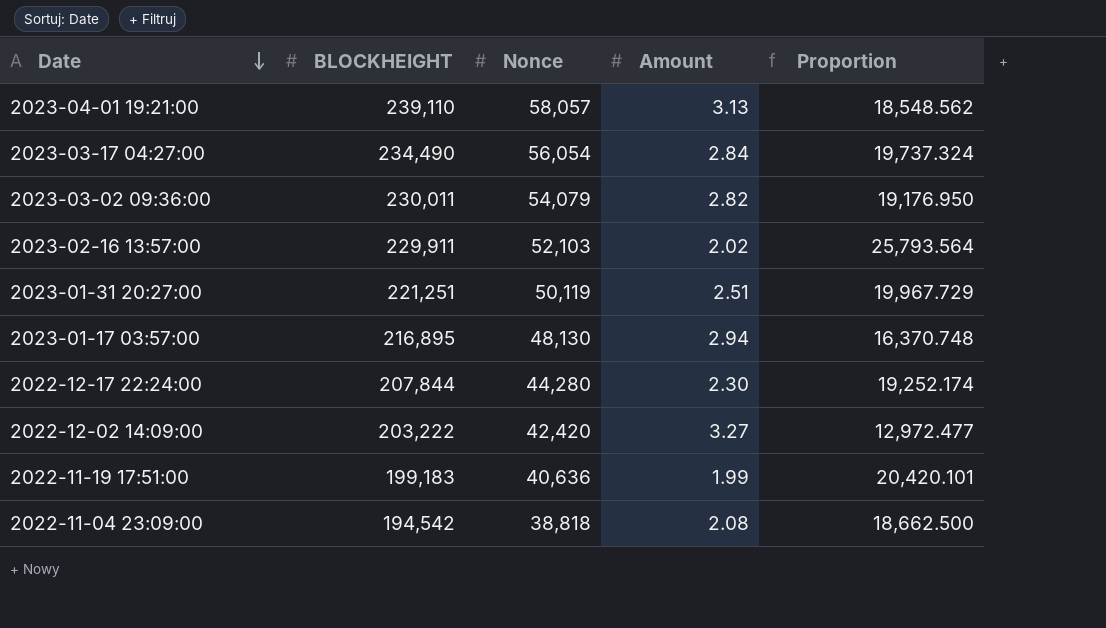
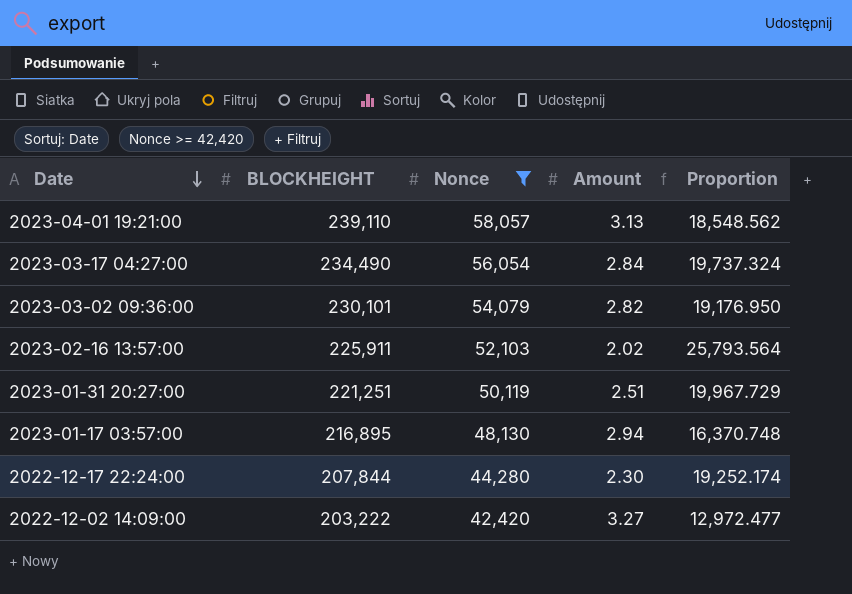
filter: none -> Nonce >= 42,420
2023-03-02 09:36:00 | BLOCKHEIGHT: 230,011 -> 230,101
2023-02-16 13:57:00 | BLOCKHEIGHT: 229,911 -> 225,911

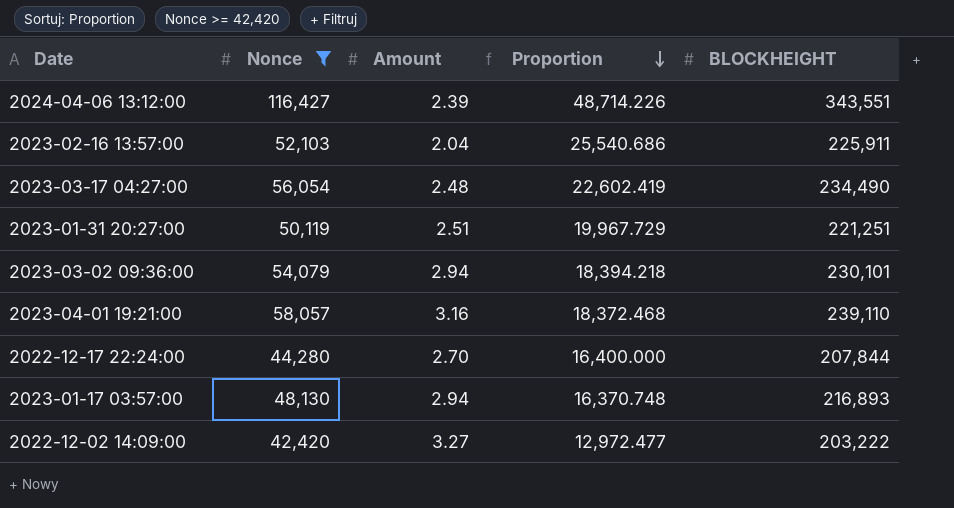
row order: Date descending -> Proportion descending
column BLOCKHEIGHT | position: 2 -> 5
row 2024-04-06 13:12:00: none -> 116,427 | 2.39 | 48,714.226 | 343,551
2023-02-16 13:57:00 | Amount: 2.02 -> 2.04
2023-02-16 13:57:00 | Proportion: 25,793.564 -> 25,540.686
2023-03-17 04:27:00 | Amount: 2.84 -> 2.48
2023-03-17 04:27:00 | Proportion: 19,737.324 -> 22,602.419
2023-03-02 09:36:00 | Amount: 2.82 -> 2.94
2023-03-02 09:36:00 | Proportion: 19,176.950 -> 18,394.218
2023-04-01 19:21:00 | Amount: 3.13 -> 3.16
2023-04-01 19:21:00 | Proportion: 18,548.562 -> 18,372.468
2022-12-17 22:24:00 | Amount: 2.30 -> 2.70
2022-12-17 22:24:00 | Proportion: 19,252.174 -> 16,400.000
2023-01-17 03:57:00 | BLOCKHEIGHT: 216,895 -> 216,893

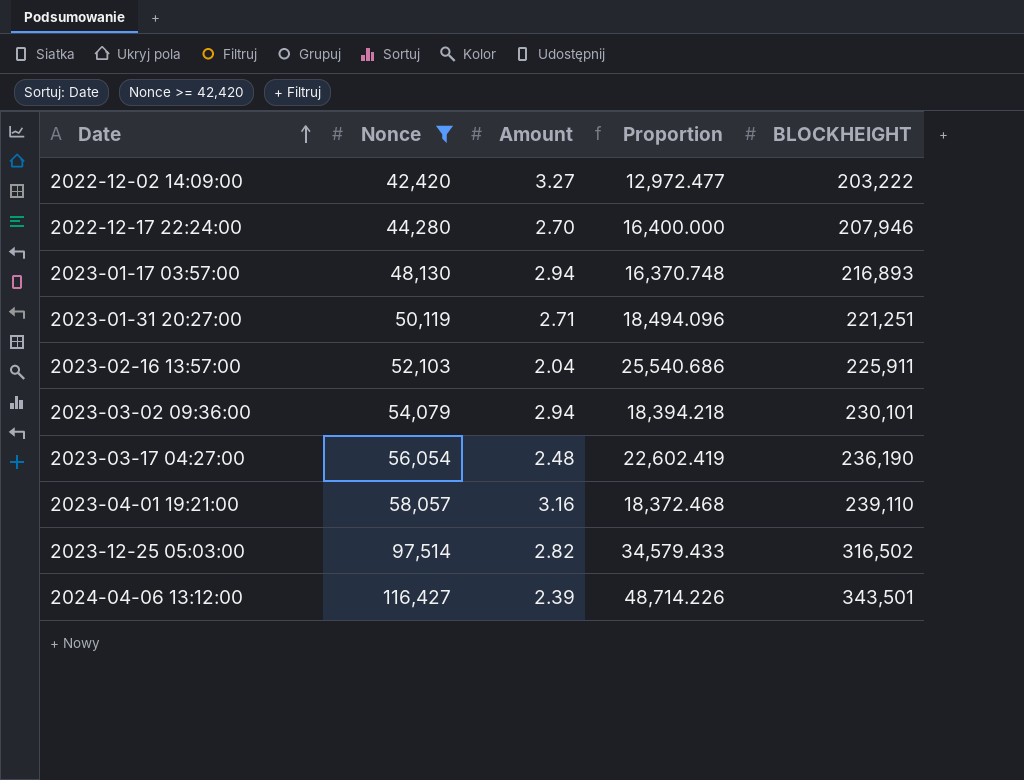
row order: Proportion descending -> Date ascending
2022-12-17 22:24:00 | BLOCKHEIGHT: 207,844 -> 207,946
2023-01-31 20:27:00 | Amount: 2.51 -> 2.71
2023-01-31 20:27:00 | Proportion: 19,967.729 -> 18,494.096
2023-03-17 04:27:00 | BLOCKHEIGHT: 234,490 -> 236,190
row 2023-12-25 05:03:00: none -> 97,514 | 2.82 | 34,579.433 | 316,502
2024-04-06 13:12:00 | BLOCKHEIGHT: 343,551 -> 343,501

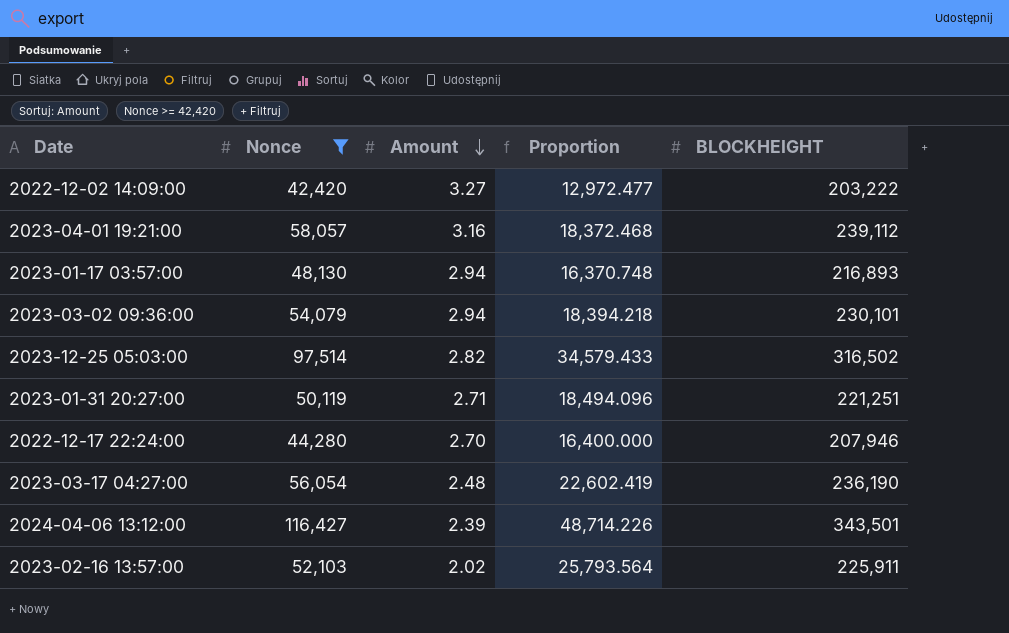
row order: Date ascending -> Amount descending
2023-04-01 19:21:00 | BLOCKHEIGHT: 239,110 -> 239,112
2023-02-16 13:57:00 | Amount: 2.04 -> 2.02
2023-02-16 13:57:00 | Proportion: 25,540.686 -> 25,793.564

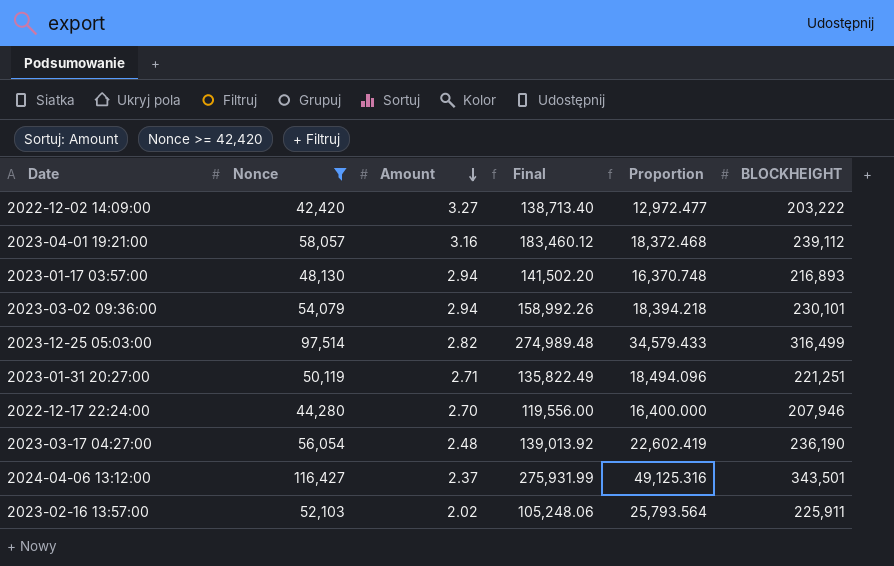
column Final | formula: none -> [Nonce] * [Amount]
2023-12-25 05:03:00 | BLOCKHEIGHT: 316,502 -> 316,499
2024-04-06 13:12:00 | Amount: 2.39 -> 2.37
2024-04-06 13:12:00 | Proportion: 48,714.226 -> 49,125.316

